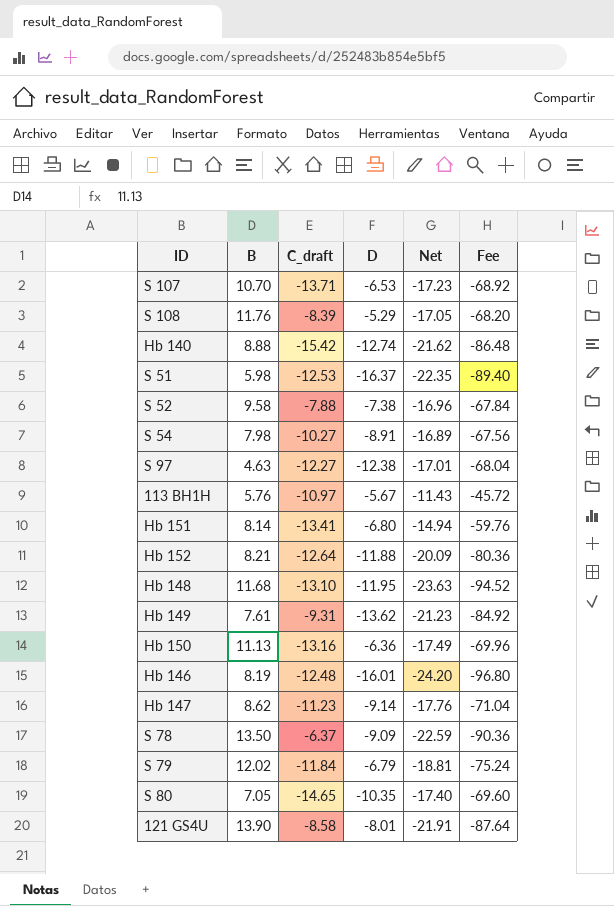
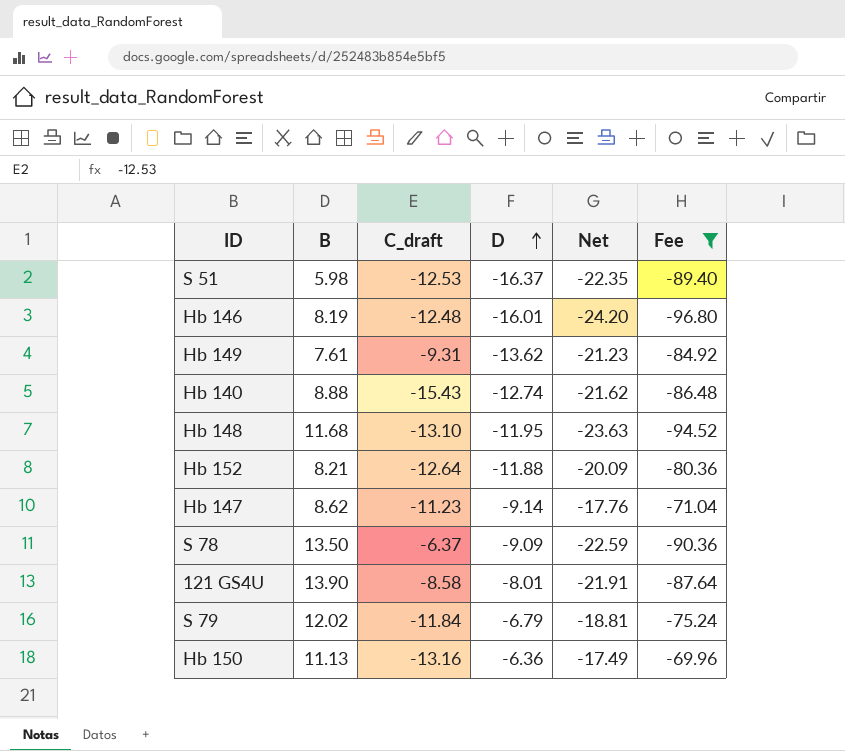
filter: none -> Fee <= -69.96
row order: none -> D ascending
Hb 140 | C_draft: -15.42 -> -15.43

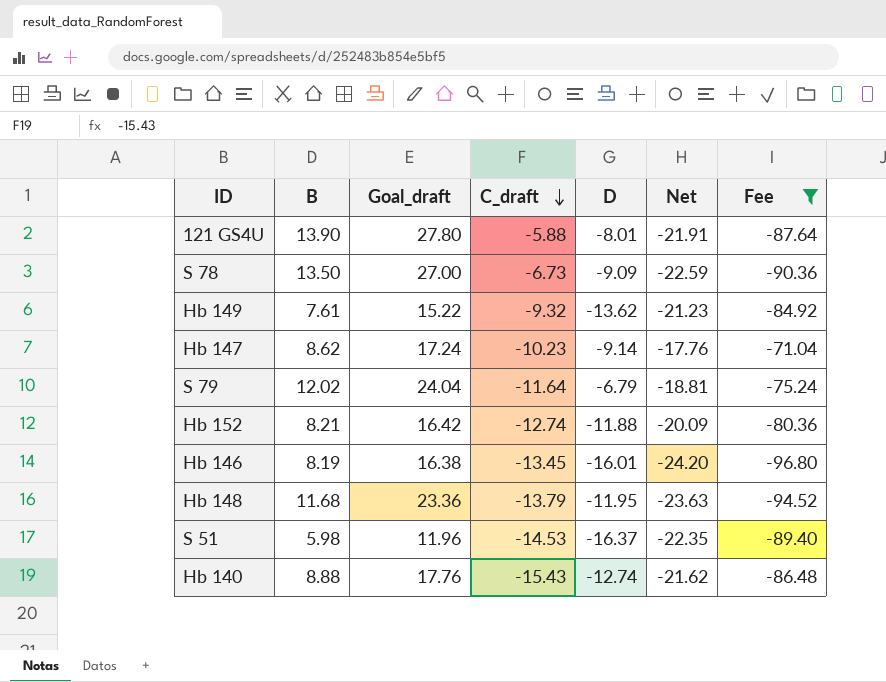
row order: D ascending -> C_draft descending
column Goal_draft | formula: none -> [B] * 2
row Hb 150: 11.13 | -13.16 | -6.36 | -17.49 | -69.96 -> none
121 GS4U | C_draft: -8.58 -> -5.88
S 78 | C_draft: -6.37 -> -6.73
Hb 149 | C_draft: -9.31 -> -9.32
Hb 147 | C_draft: -11.23 -> -10.23
S 79 | C_draft: -11.84 -> -11.64
Hb 152 | C_draft: -12.64 -> -12.74
Hb 146 | C_draft: -12.48 -> -13.45
Hb 148 | C_draft: -13.10 -> -13.79
S 51 | C_draft: -12.53 -> -14.53

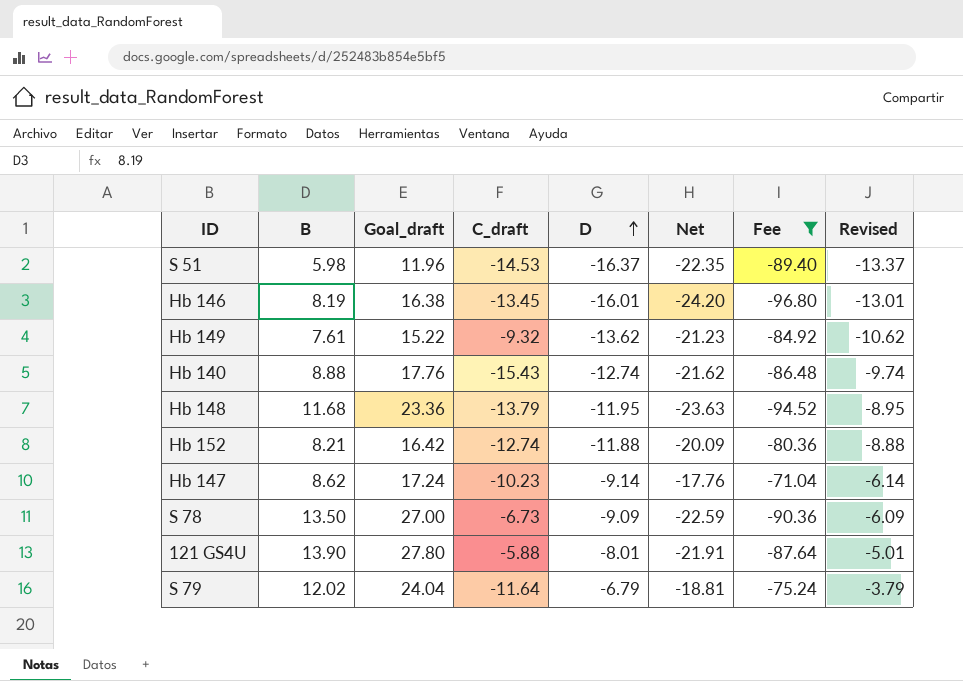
row order: C_draft descending -> D ascending
column Revised | formula: none -> [D] + 3

